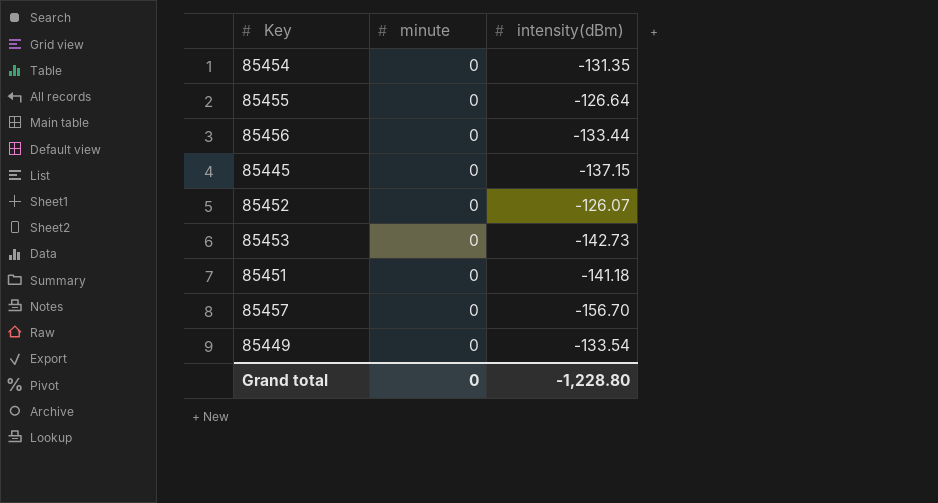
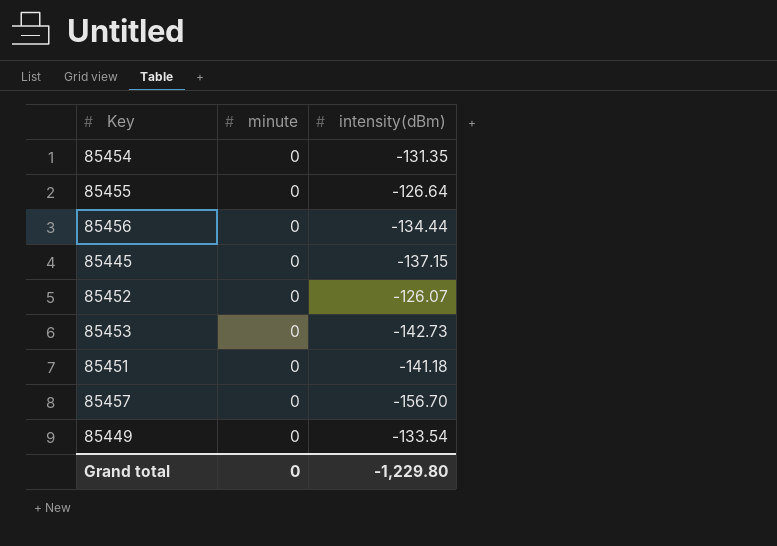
85456 | intensity(dBm): -133.44 -> -134.44
Grand total | intensity(dBm): -1,228.80 -> -1,229.80

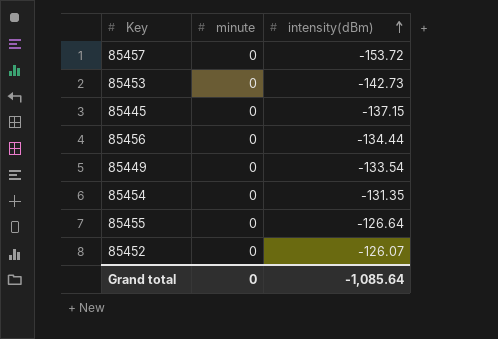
row order: none -> intensity(dBm) ascending
row 85451: 0 | -141.18 -> none
85457 | intensity(dBm): -156.70 -> -153.72
Grand total | intensity(dBm): -1,229.80 -> -1,085.64

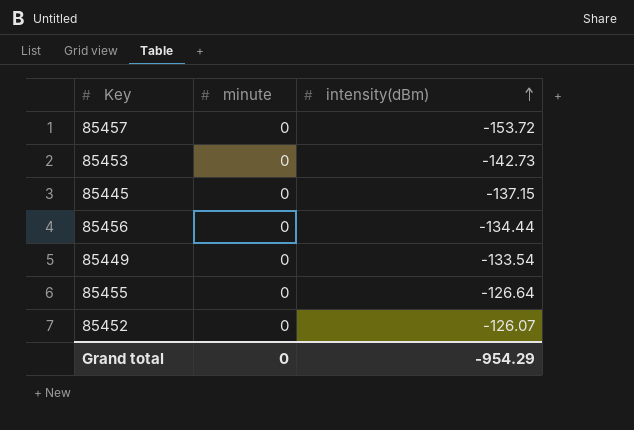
row 85454: 0 | -131.35 -> none
Grand total | intensity(dBm): -1,085.64 -> -954.29

